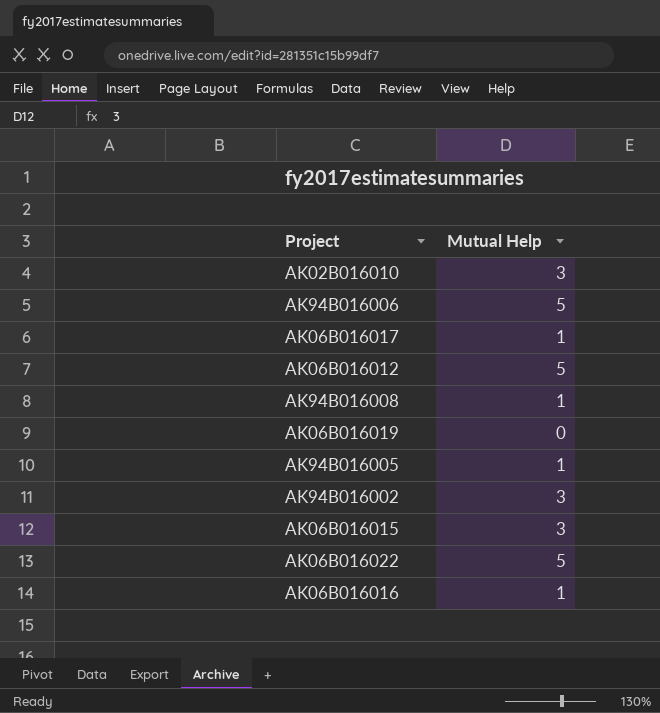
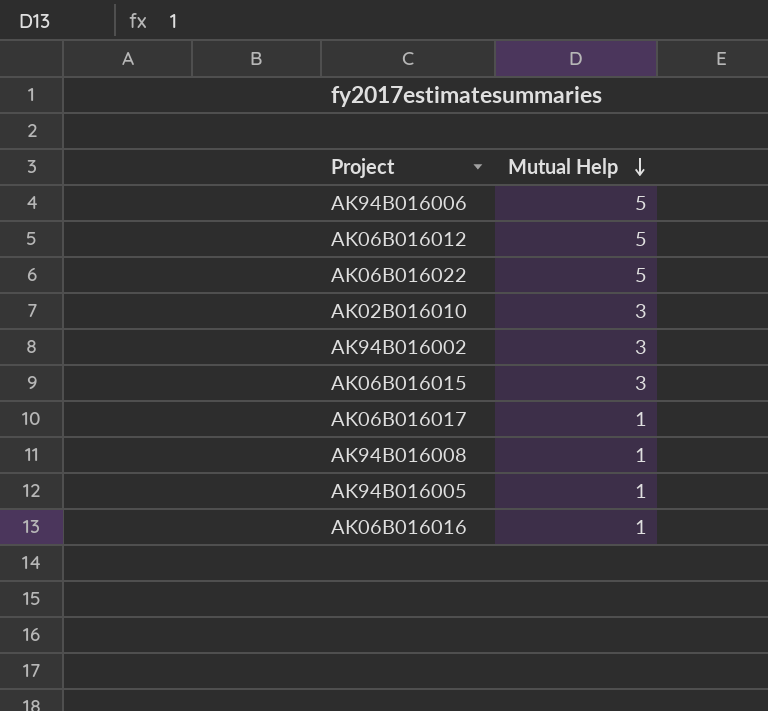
row order: none -> Mutual Help descending
row AK06B016019: 0 -> none

